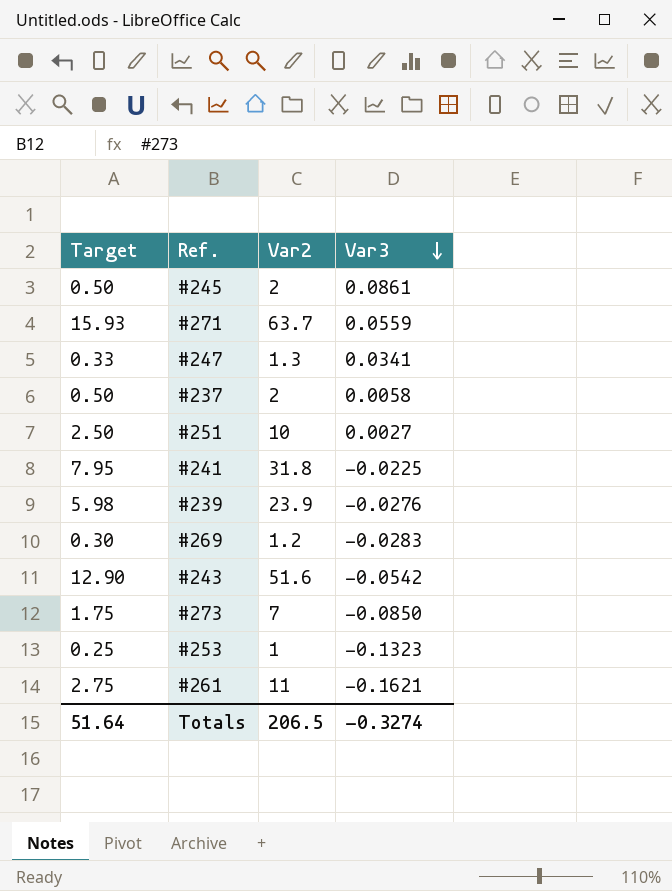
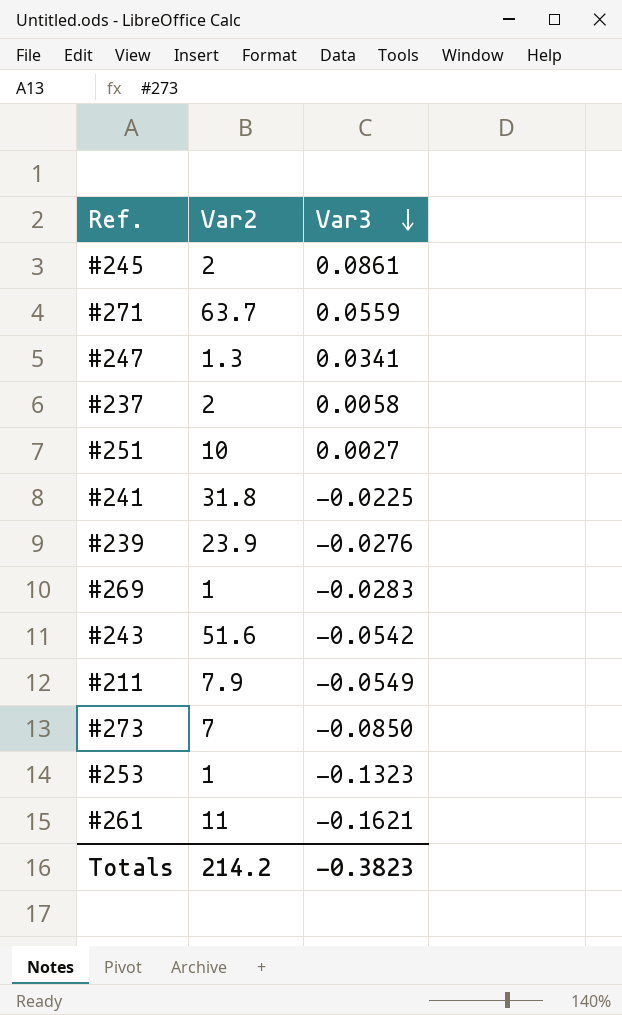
column Target | formula: [Var2] * 0.25 -> none
#269 | Var2: 1.2 -> 1
row #211: none -> 7.9 | -0.0549
Totals | Var2: 206.5 -> 214.2
Totals | Var3: -0.3274 -> -0.3823

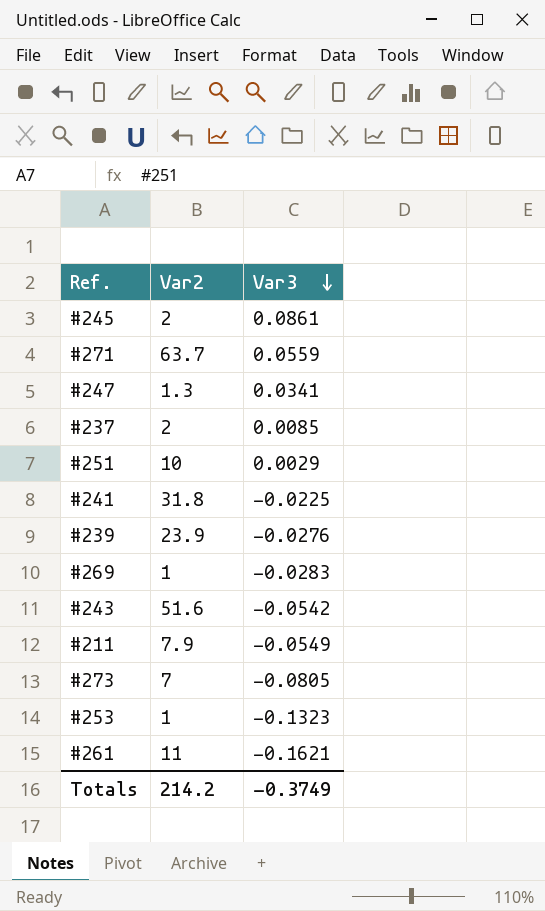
#237 | Var3: 0.0058 -> 0.0085
#251 | Var3: 0.0027 -> 0.0029
#273 | Var3: -0.0850 -> -0.0805
Totals | Var3: -0.3823 -> -0.3749

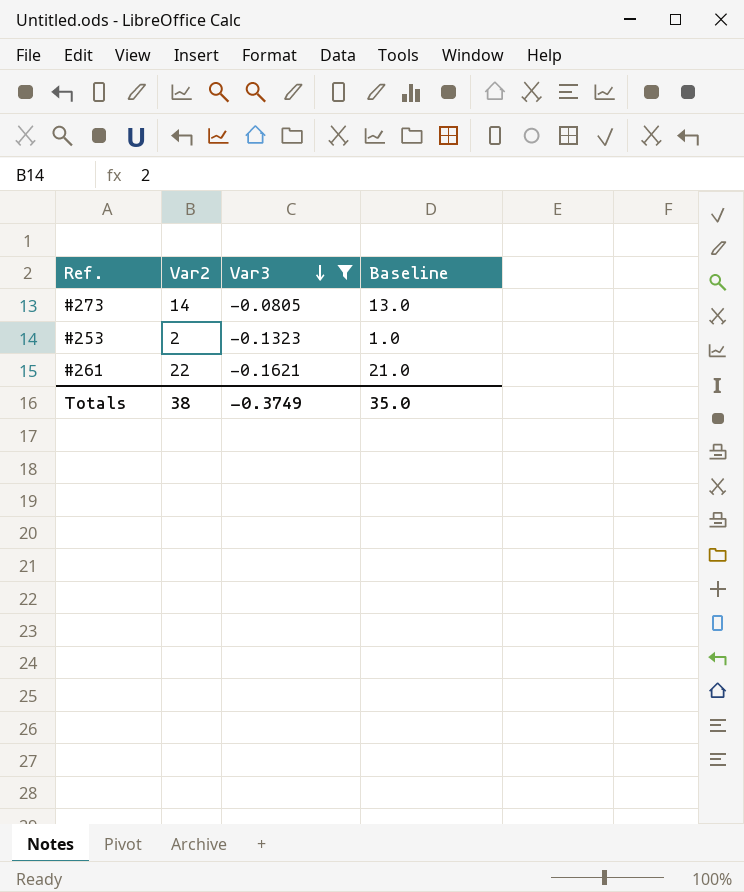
filter: none -> Var3 <= -0.0805
column Baseline | formula: none -> [Var2] - 1
#273 | Var2: 7 -> 14
#253 | Var2: 1 -> 2
#261 | Var2: 11 -> 22
Totals | Var2: 214.2 -> 38

